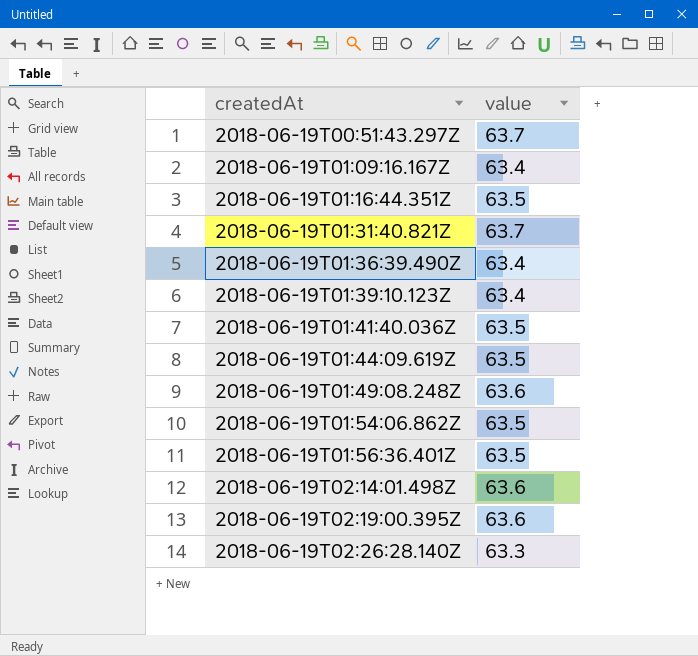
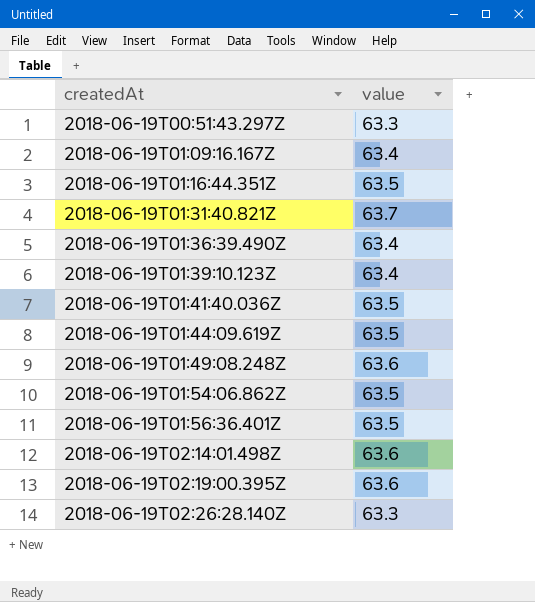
2018-06-19T00:51:43.297Z | value: 63.7 -> 63.3

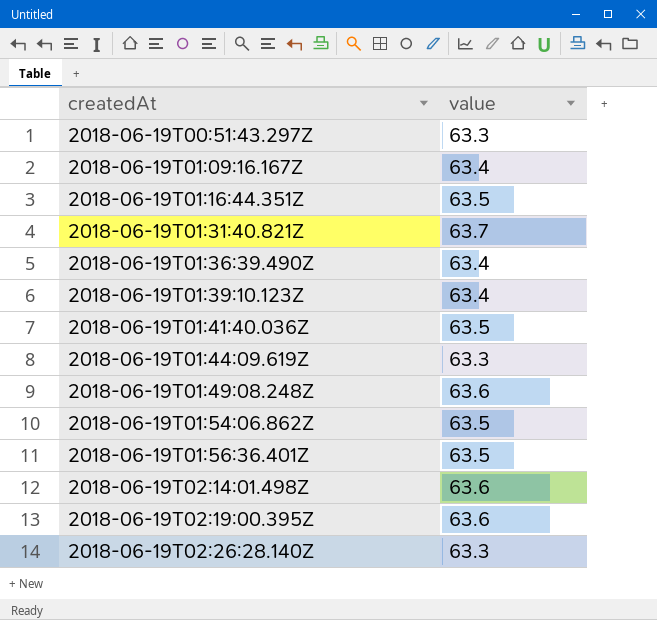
2018-06-19T01:44:09.619Z | value: 63.5 -> 63.3

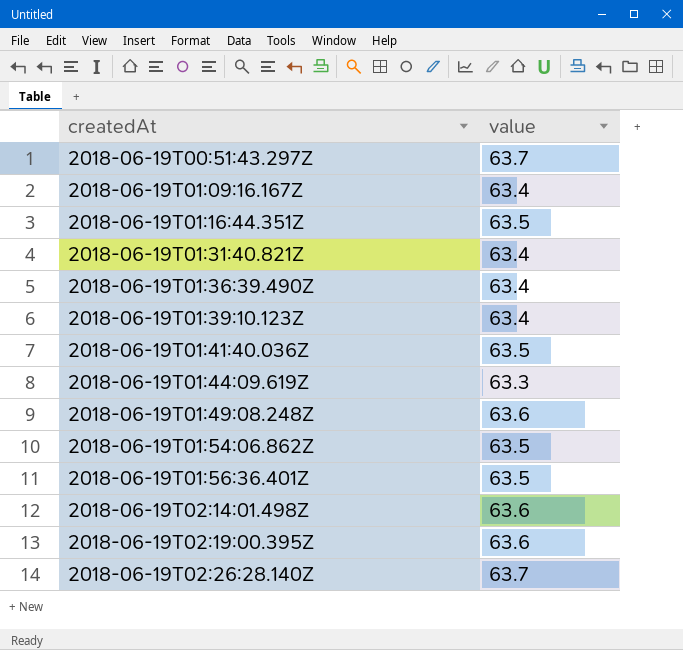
2018-06-19T00:51:43.297Z | value: 63.3 -> 63.7
2018-06-19T01:31:40.821Z | value: 63.7 -> 63.4
2018-06-19T02:26:28.140Z | value: 63.3 -> 63.7

